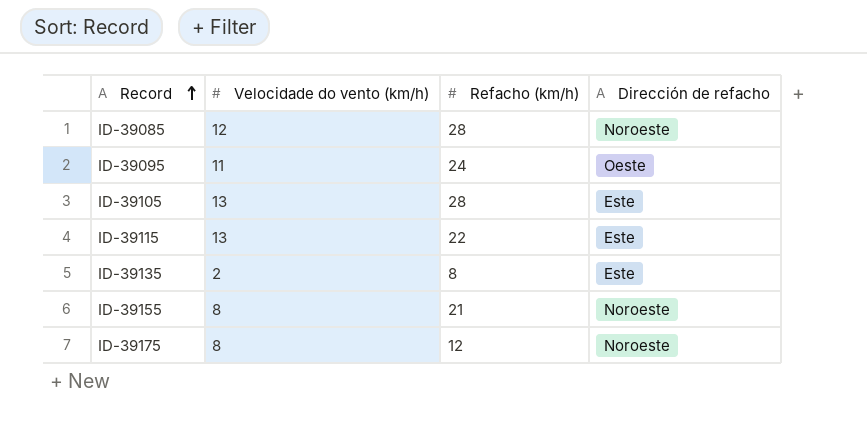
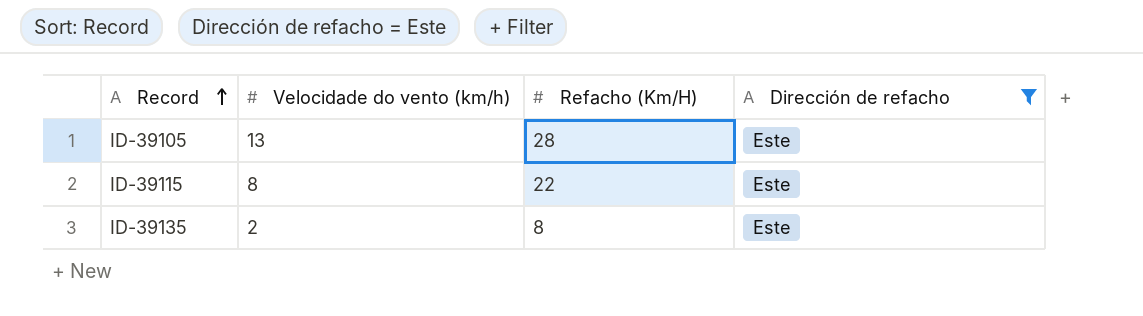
filter: none -> Dirección de refacho = Este
column name: Refacho (km/h) -> Refacho (Km/H)
ID-39115 | Velocidade do vento (km/h): 13 -> 8

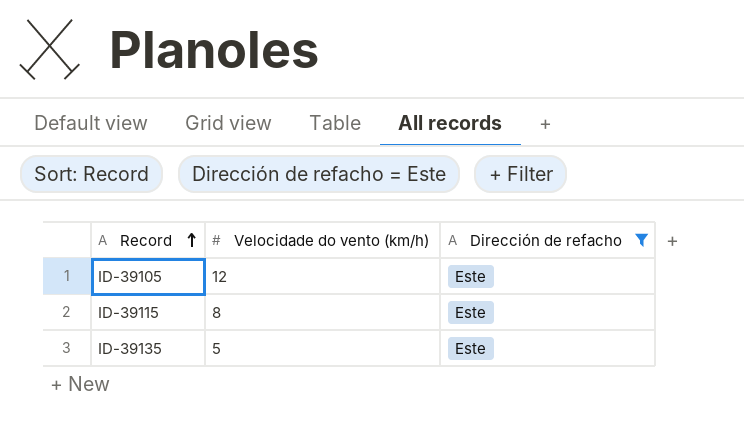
column Refacho (Km/H) | position: 3 -> none
ID-39105 | Velocidade do vento (km/h): 13 -> 12
ID-39135 | Velocidade do vento (km/h): 2 -> 5

